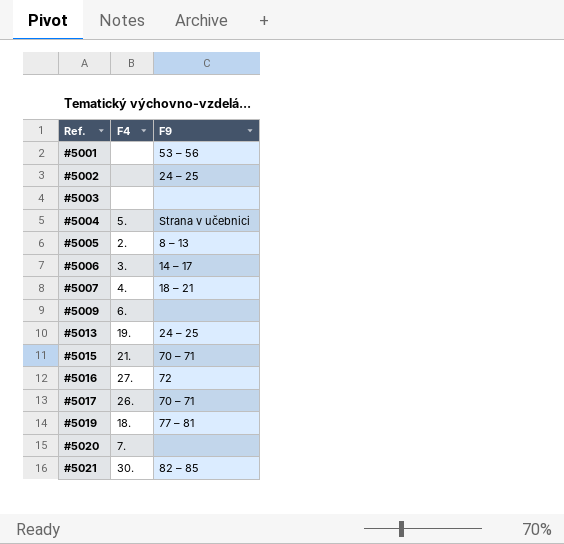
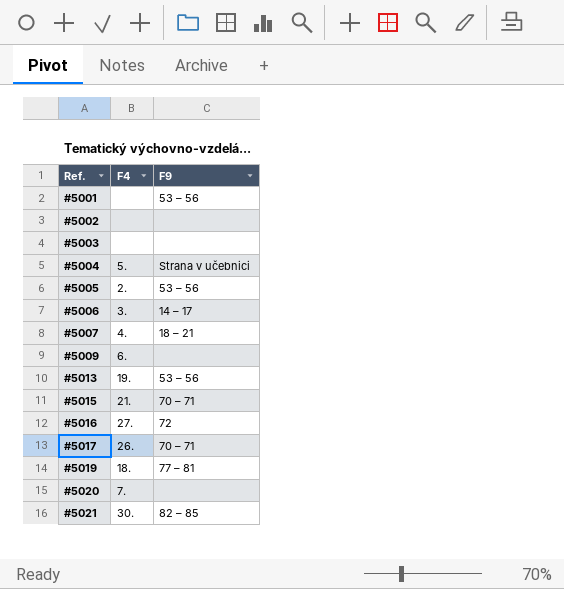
#5002 | F9: 24 – 25 -> none
#5005 | F9: 8 – 13 -> 53 – 56
#5013 | F9: 24 – 25 -> 53 – 56

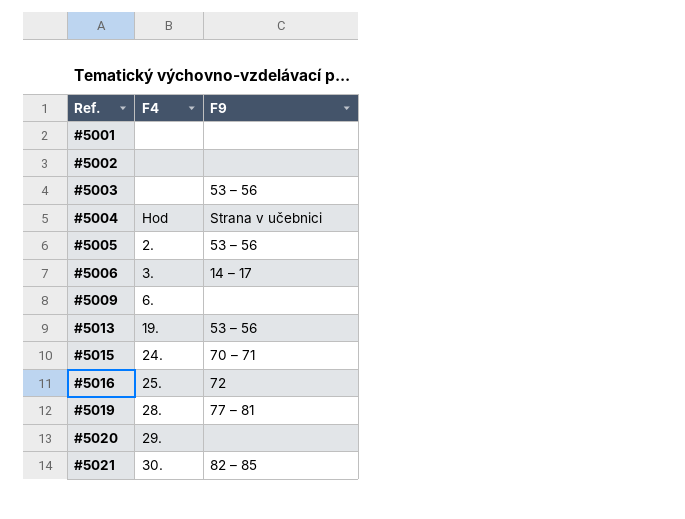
row #5007: 4. | 18 – 21 -> none
row #5017: 26. | 70 – 71 -> none
#5001 | F9: 53 – 56 -> none
#5003 | F9: none -> 53 – 56
#5004 | F4: 5. -> Hod
#5015 | F4: 21. -> 24.
#5016 | F4: 27. -> 25.
#5019 | F4: 18. -> 28.
#5020 | F4: 7. -> 29.

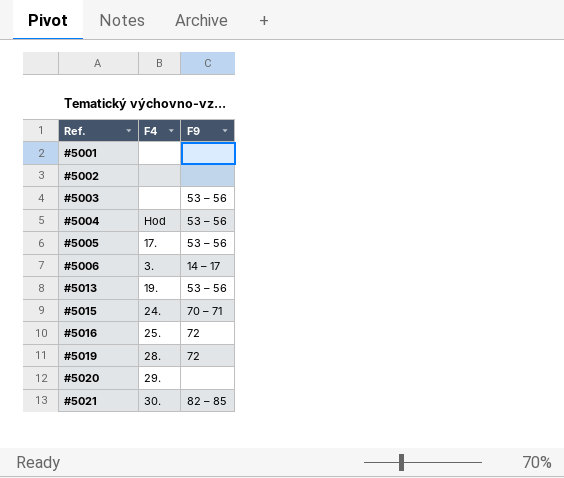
row #5009: 6. | none -> none
#5004 | F9: Strana v učebnici -> 53 – 56
#5005 | F4: 2. -> 17.
#5019 | F9: 77 – 81 -> 72

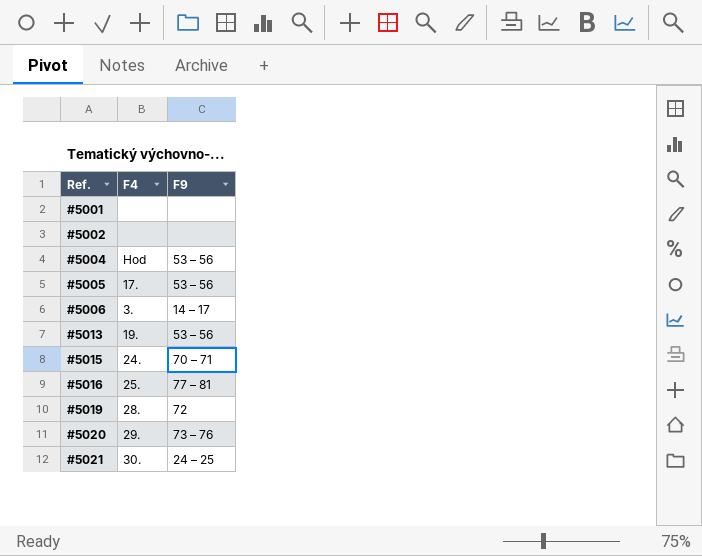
row #5003: none | 53 – 56 -> none
#5016 | F9: 72 -> 77 – 81
#5020 | F9: none -> 73 – 76
#5021 | F9: 82 – 85 -> 24 – 25

